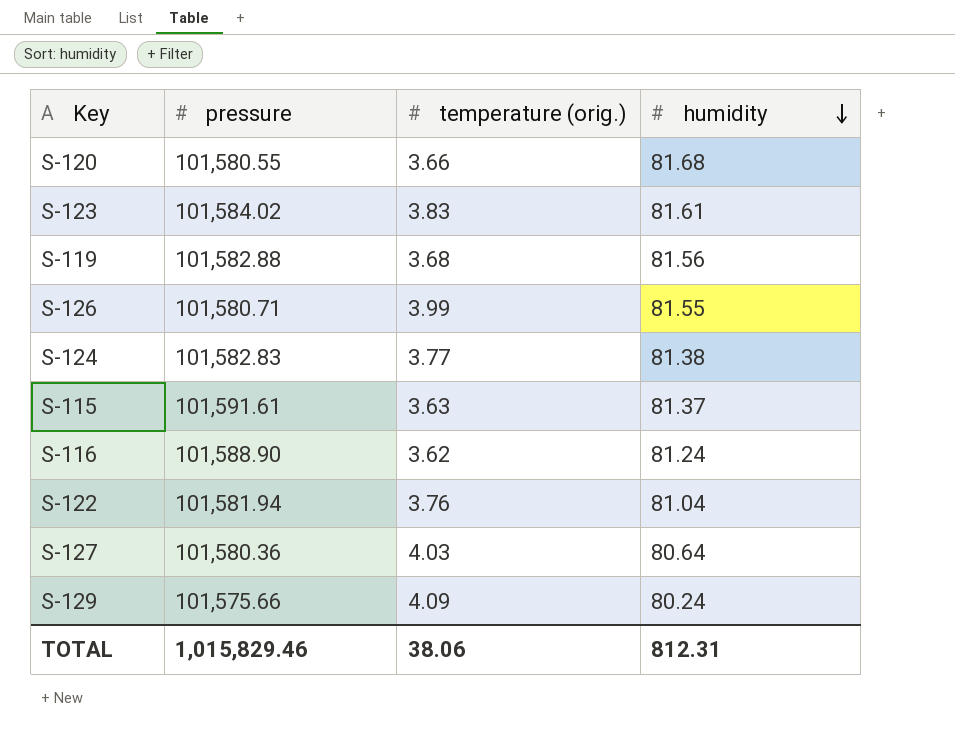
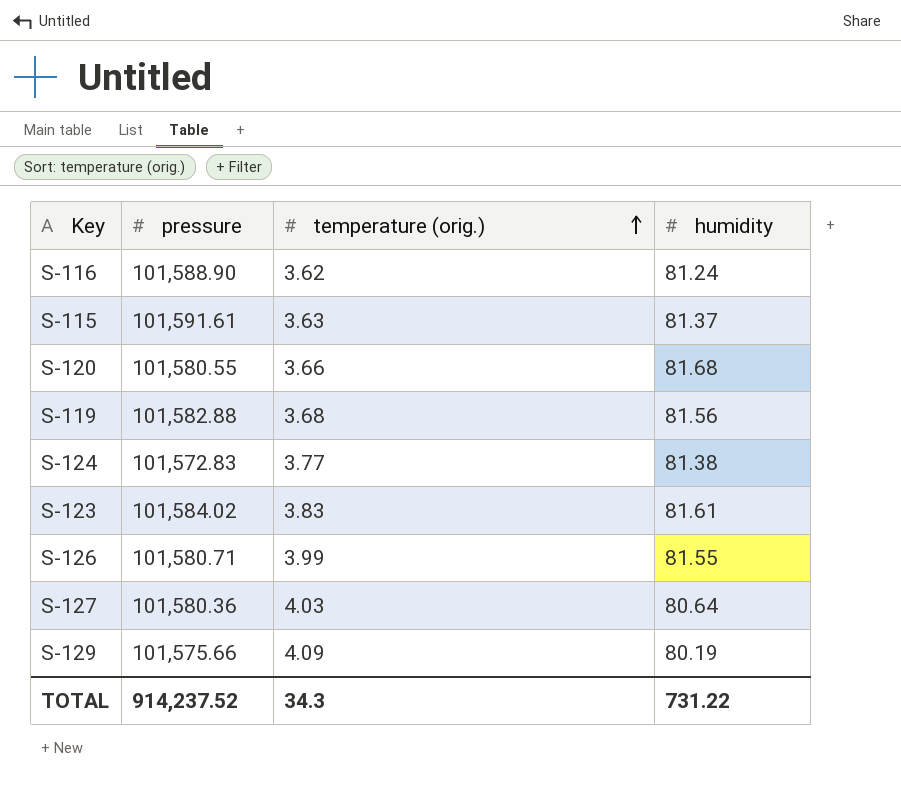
row order: humidity descending -> temperature (orig.) ascending
row S-122: 101,581.94 | 3.76 | 81.04 -> none
S-124 | pressure: 101,582.83 -> 101,572.83
S-129 | humidity: 80.24 -> 80.19
TOTAL | pressure: 1,015,829.46 -> 914,237.52
TOTAL | temperature (orig.): 38.06 -> 34.3
TOTAL | humidity: 812.31 -> 731.22

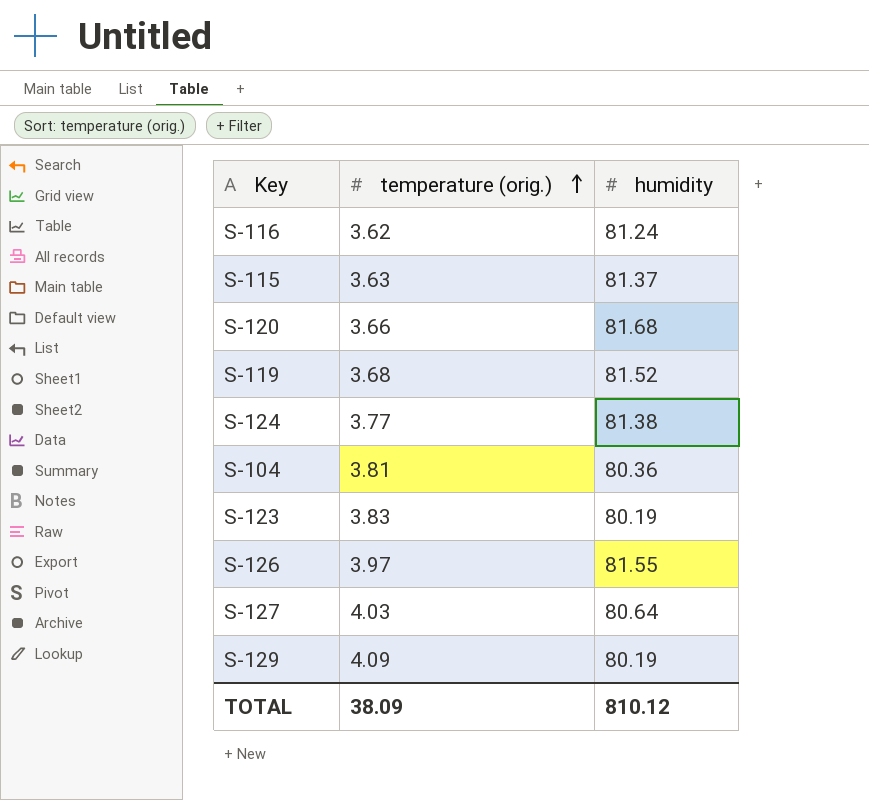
column pressure | position: 2 -> none
S-119 | humidity: 81.56 -> 81.52
row S-104: none -> 3.81 | 80.36
S-123 | humidity: 81.61 -> 80.19
S-126 | temperature (orig.): 3.99 -> 3.97
TOTAL | temperature (orig.): 34.3 -> 38.09
TOTAL | humidity: 731.22 -> 810.12

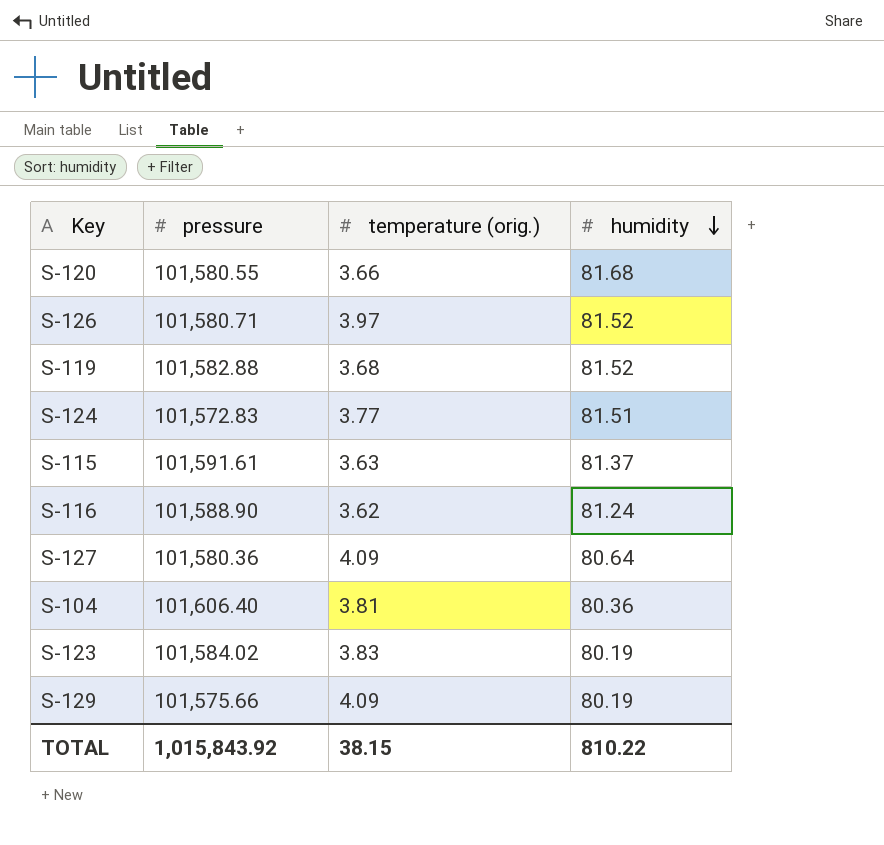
row order: temperature (orig.) ascending -> humidity descending
column pressure | position: none -> 2
S-126 | humidity: 81.55 -> 81.52
S-124 | humidity: 81.38 -> 81.51
S-127 | temperature (orig.): 4.03 -> 4.09
TOTAL | temperature (orig.): 38.09 -> 38.15
TOTAL | humidity: 810.12 -> 810.22

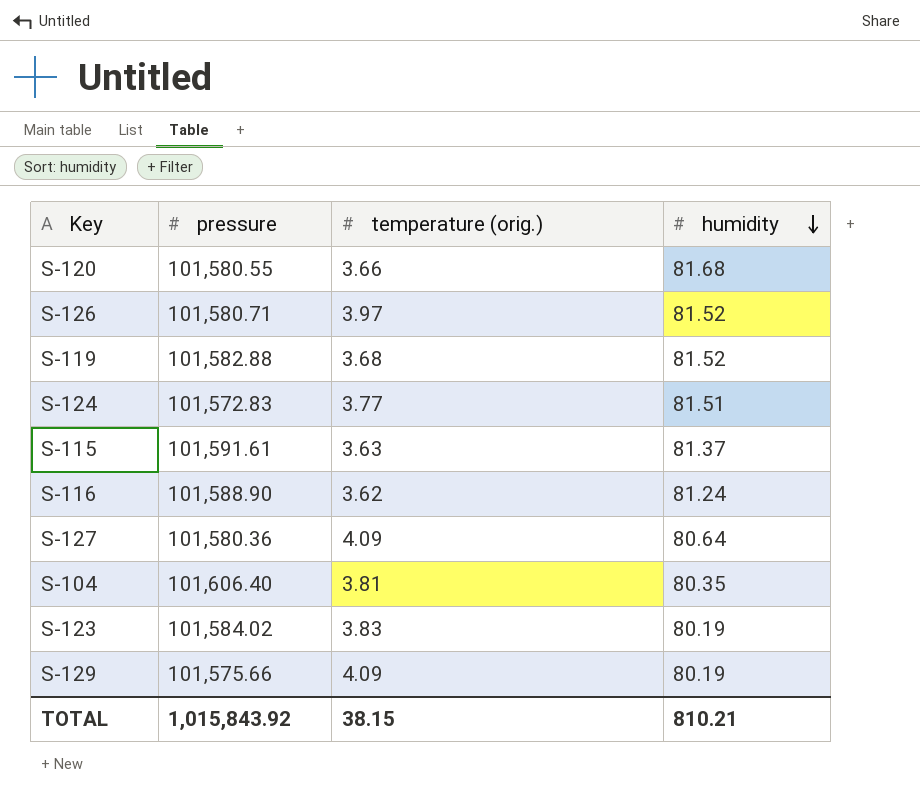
S-104 | humidity: 80.36 -> 80.35
TOTAL | humidity: 810.22 -> 810.21

